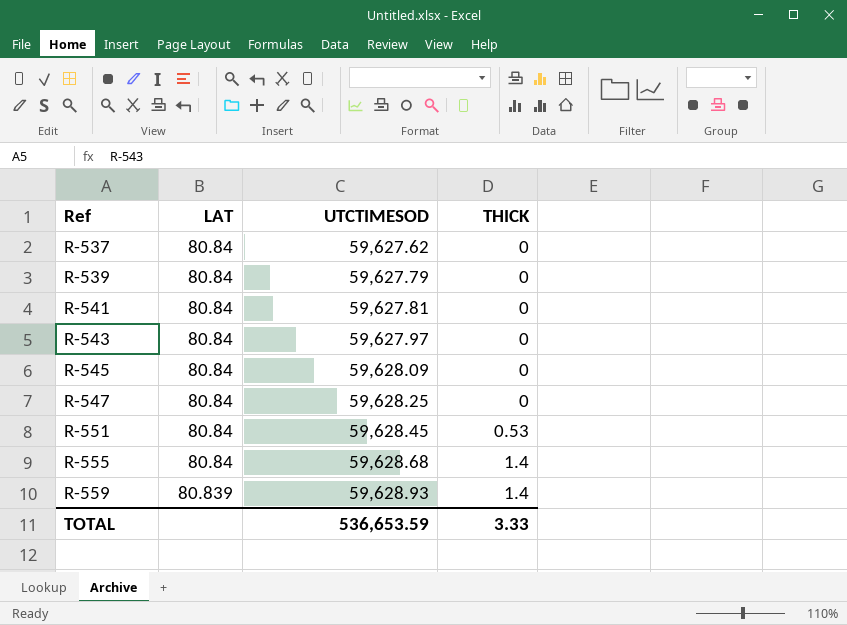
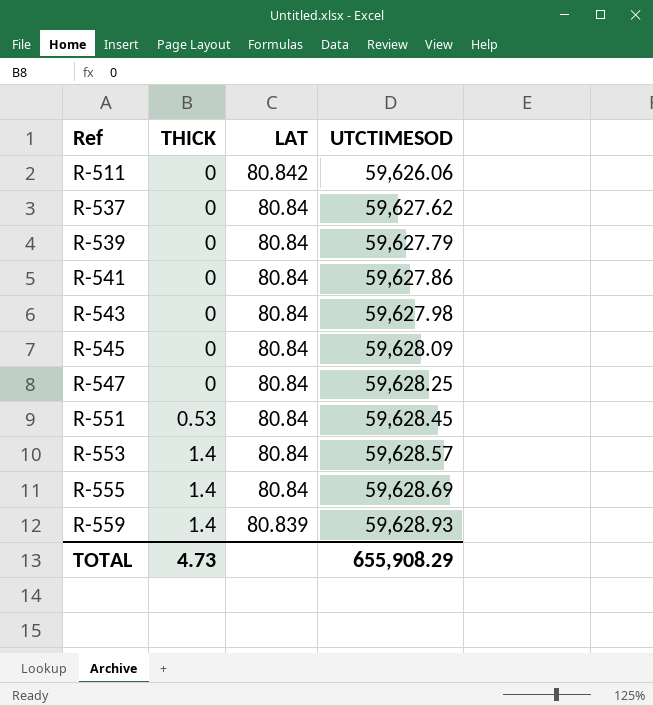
column THICK | position: 4 -> 2
row R-511: none -> 0 | 80.842 | 59,626.06
R-541 | UTCTIMESOD: 59,627.81 -> 59,627.86
R-543 | UTCTIMESOD: 59,627.97 -> 59,627.98
row R-553: none -> 1.4 | 80.84 | 59,628.57
R-555 | UTCTIMESOD: 59,628.68 -> 59,628.69
TOTAL | THICK: 3.33 -> 4.73
TOTAL | UTCTIMESOD: 536,653.59 -> 655,908.29

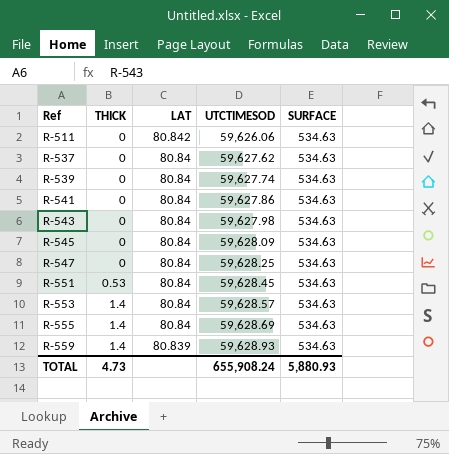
column SURFACE | position: none -> 5
R-539 | UTCTIMESOD: 59,627.79 -> 59,627.74
TOTAL | UTCTIMESOD: 655,908.29 -> 655,908.24

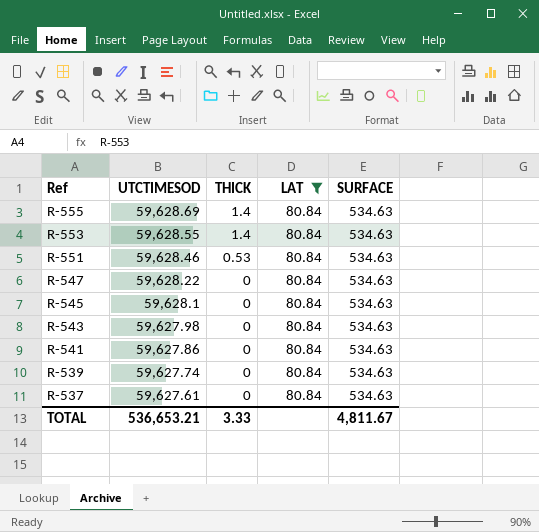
filter: none -> LAT = 80.84
row order: Ref ascending -> Ref descending
column UTCTIMESOD | position: 4 -> 2
R-553 | UTCTIMESOD: 59,628.57 -> 59,628.55
R-551 | UTCTIMESOD: 59,628.45 -> 59,628.46
R-547 | UTCTIMESOD: 59,628.25 -> 59,628.22
R-545 | UTCTIMESOD: 59,628.09 -> 59,628.1
R-537 | UTCTIMESOD: 59,627.62 -> 59,627.61
TOTAL | UTCTIMESOD: 655,908.24 -> 536,653.21
TOTAL | THICK: 4.73 -> 3.33
TOTAL | SURFACE: 5,880.93 -> 4,811.67

